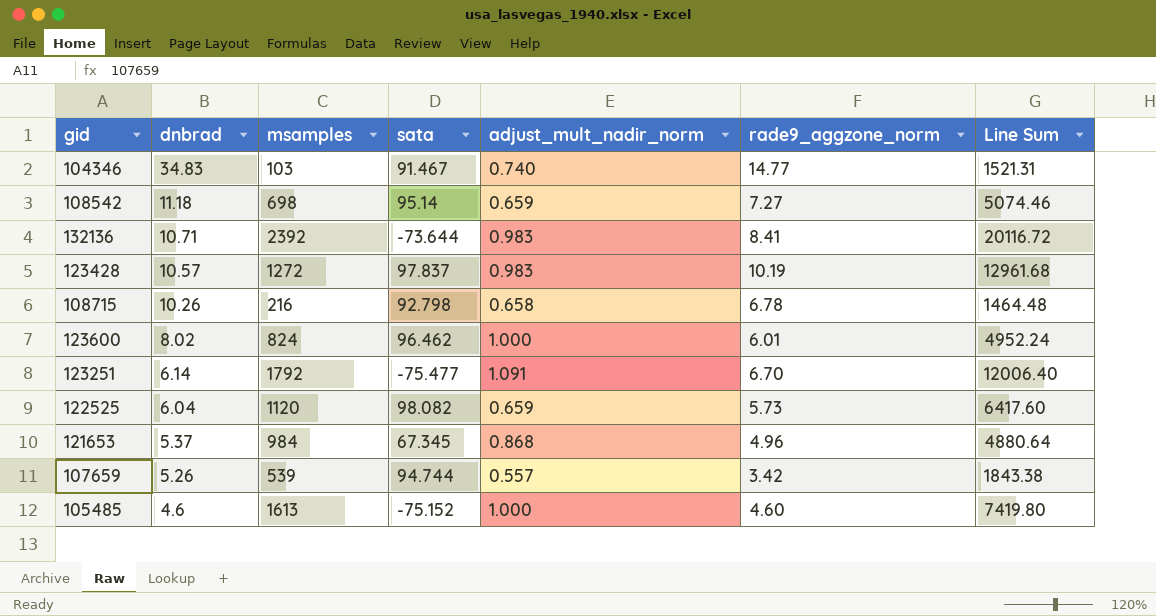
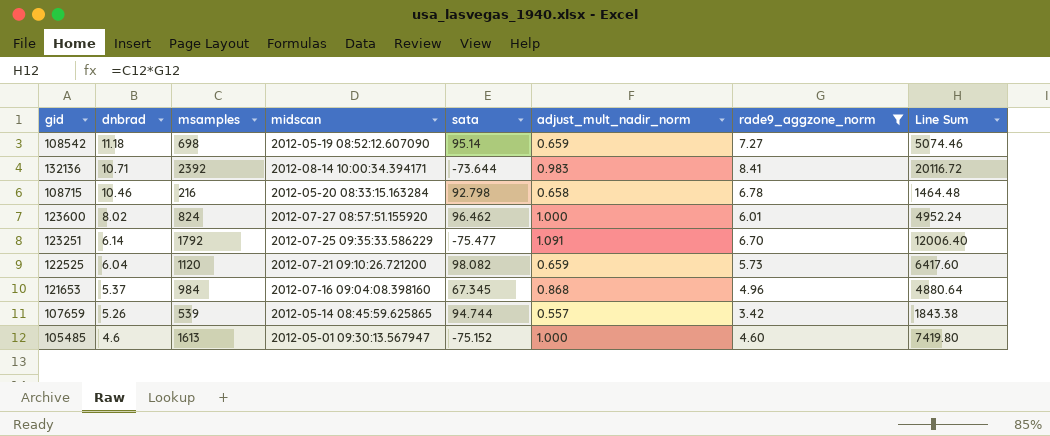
filter: none -> rade9_aggzone_norm <= 8.41
column midscan | position: none -> 4
108715 | dnbrad: 10.26 -> 10.46

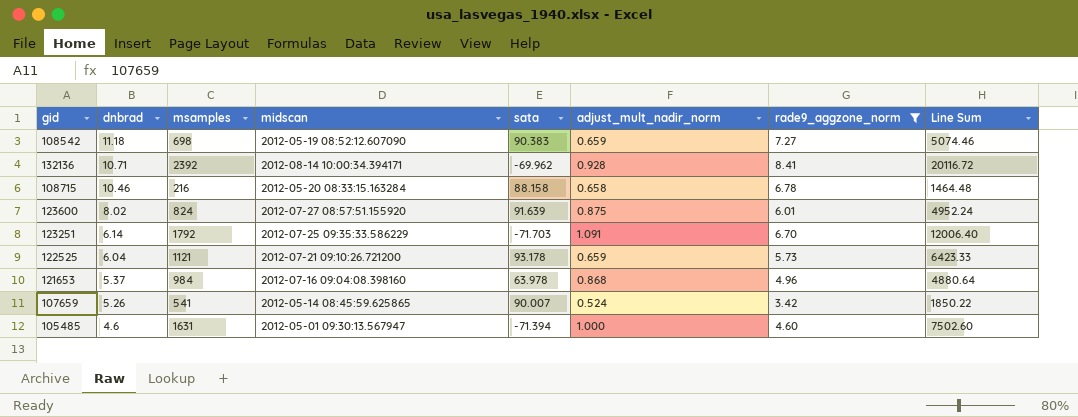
108542 | sata: 95.14 -> 90.383
132136 | sata: -73.644 -> -69.962
132136 | adjust_mult_nadir_norm: 0.983 -> 0.928
108715 | sata: 92.798 -> 88.158
123600 | sata: 96.462 -> 91.639
123600 | adjust_mult_nadir_norm: 1.000 -> 0.875
123251 | sata: -75.477 -> -71.703
122525 | msamples: 1120 -> 1121
122525 | sata: 98.082 -> 93.178
122525 | Line Sum: 6417.60 -> 6423.33
121653 | sata: 67.345 -> 63.978
107659 | msamples: 539 -> 541
107659 | sata: 94.744 -> 90.007
107659 | adjust_mult_nadir_norm: 0.557 -> 0.524
107659 | Line Sum: 1843.38 -> 1850.22
105485 | msamples: 1613 -> 1631
105485 | sata: -75.152 -> -71.394
105485 | Line Sum: 7419.80 -> 7502.60

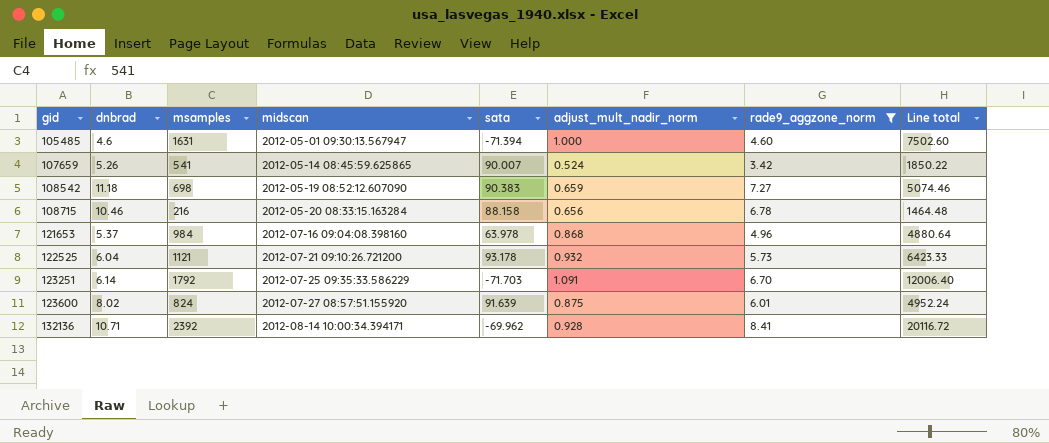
row order: dnbrad descending -> gid ascending
column name: Line Sum -> Line total
108715 | adjust_mult_nadir_norm: 0.658 -> 0.656
122525 | adjust_mult_nadir_norm: 0.659 -> 0.932

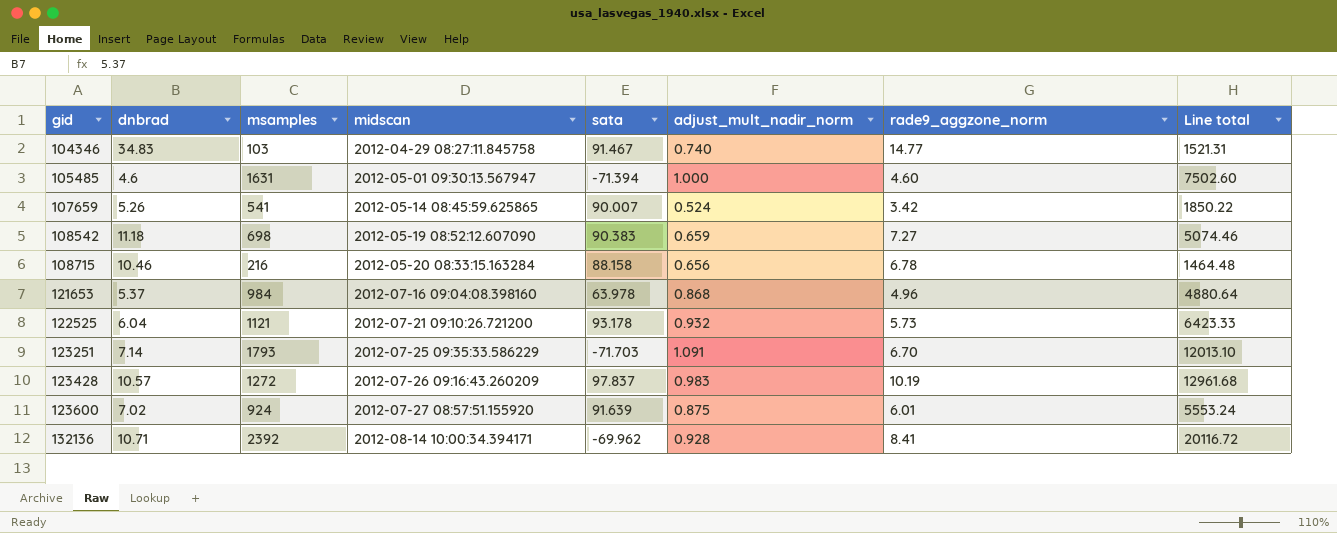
filter: rade9_aggzone_norm <= 8.41 -> none
123251 | dnbrad: 6.14 -> 7.14
123251 | msamples: 1792 -> 1793
123251 | Line total: 12006.40 -> 12013.10
123600 | dnbrad: 8.02 -> 7.02
123600 | msamples: 824 -> 924
123600 | Line total: 4952.24 -> 5553.24

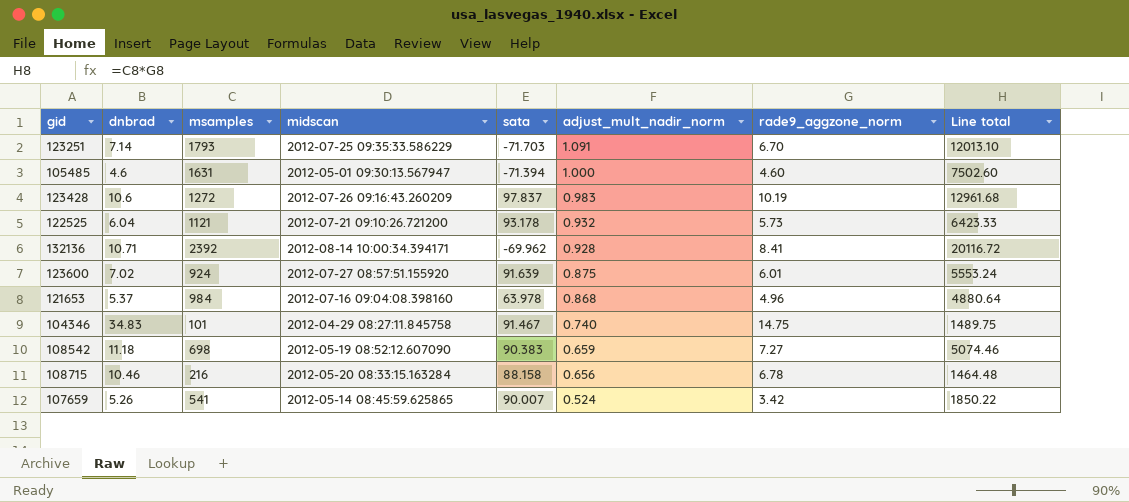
row order: gid ascending -> adjust_mult_nadir_norm descending
123428 | dnbrad: 10.57 -> 10.6
104346 | msamples: 103 -> 101
104346 | rade9_aggzone_norm: 14.77 -> 14.75
104346 | Line total: 1521.31 -> 1489.75

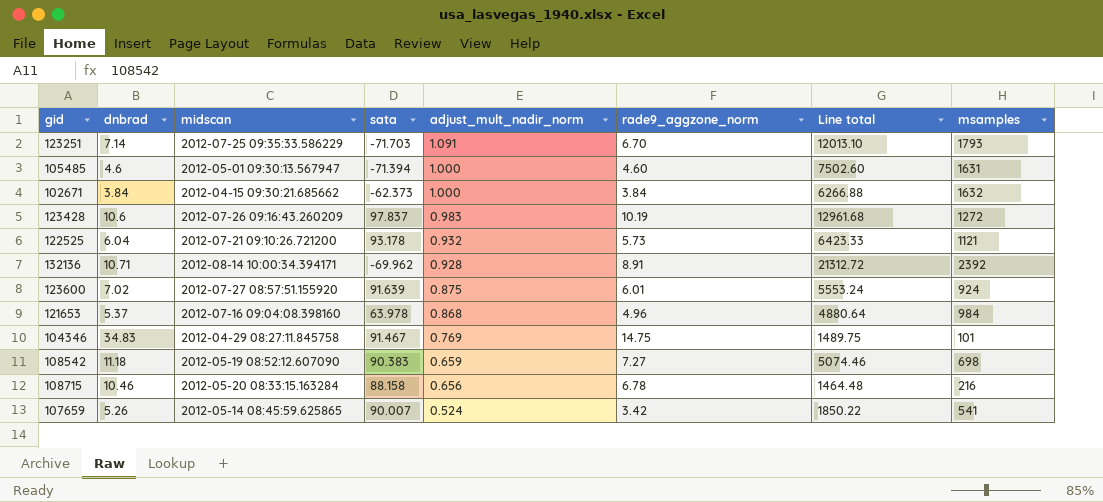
column msamples | position: 3 -> 8
row 102671: none -> 3.84 | 2012-04-15 09:30:21.685662 | -62.373 | 1.000 | 3.84 | 6266.88 | 1632
132136 | rade9_aggzone_norm: 8.41 -> 8.91
132136 | Line total: 20116.72 -> 21312.72
104346 | adjust_mult_nadir_norm: 0.740 -> 0.769

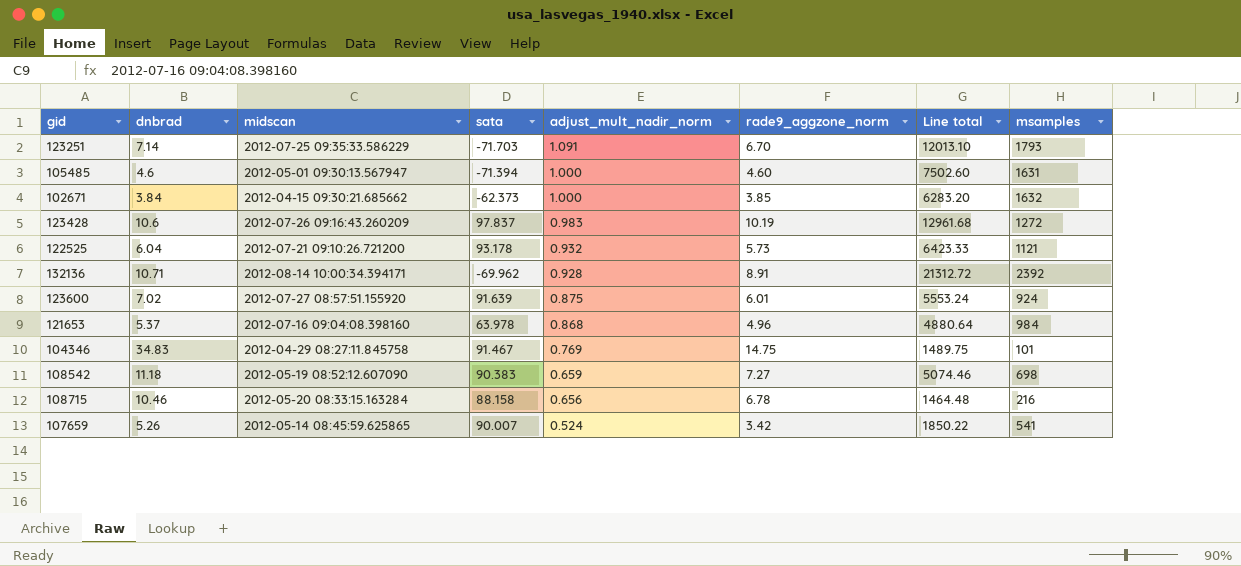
102671 | rade9_aggzone_norm: 3.84 -> 3.85
102671 | Line total: 6266.88 -> 6283.20

